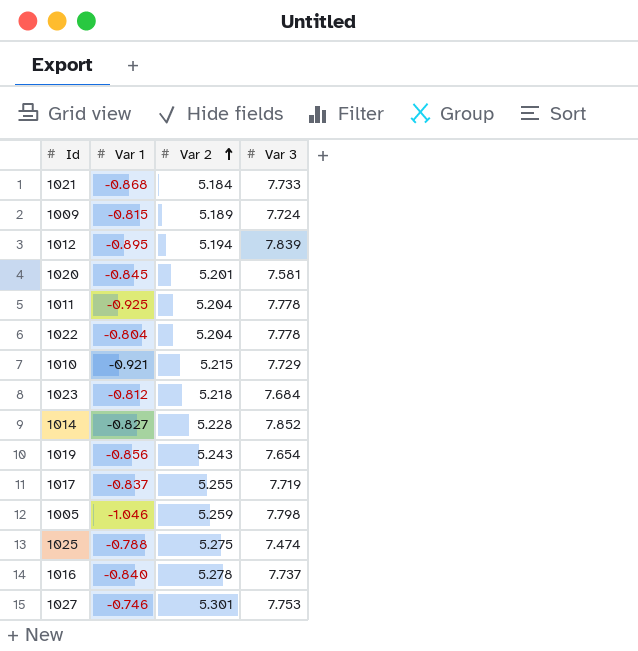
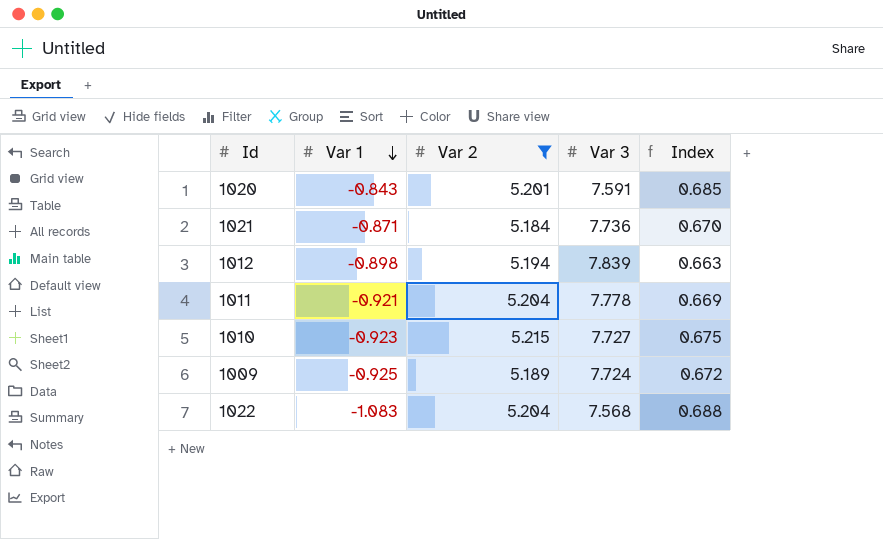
filter: none -> Var 2 <= 5.215
row order: Var 2 ascending -> Var 1 descending
column Index | formula: none -> [Var 2] / [Var 3]
1020 | Var 1: -0.845 -> -0.843
1020 | Var 3: 7.581 -> 7.591
1021 | Var 1: -0.868 -> -0.871
1021 | Var 3: 7.733 -> 7.736
1012 | Var 1: -0.895 -> -0.898
1011 | Var 1: -0.925 -> -0.921
1010 | Var 1: -0.921 -> -0.923
1010 | Var 3: 7.729 -> 7.727
1009 | Var 1: -0.815 -> -0.925
1022 | Var 1: -0.804 -> -1.083
1022 | Var 3: 7.778 -> 7.568

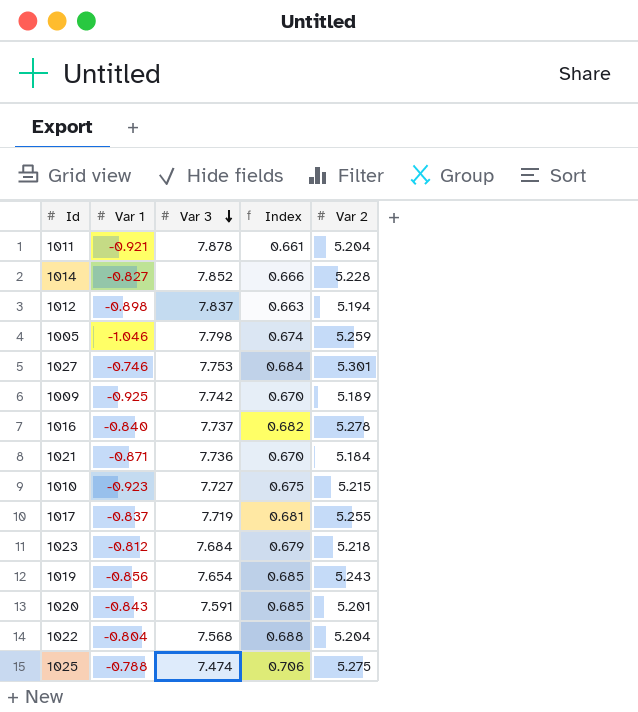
filter: Var 2 <= 5.215 -> none
row order: Var 1 descending -> Var 3 descending
column Var 2 | position: 3 -> 5
1011 | Var 3: 7.778 -> 7.878
1011 | Index: 0.669 -> 0.661
1012 | Var 3: 7.839 -> 7.837
1009 | Var 3: 7.724 -> 7.742
1009 | Index: 0.672 -> 0.670
1022 | Var 1: -1.083 -> -0.804

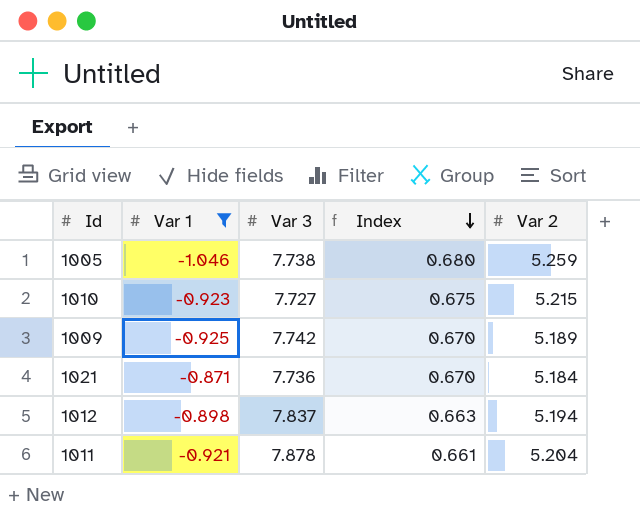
filter: none -> Var 1 <= -0.871
row order: Var 3 descending -> Index descending
1005 | Var 3: 7.798 -> 7.738
1005 | Index: 0.674 -> 0.680

